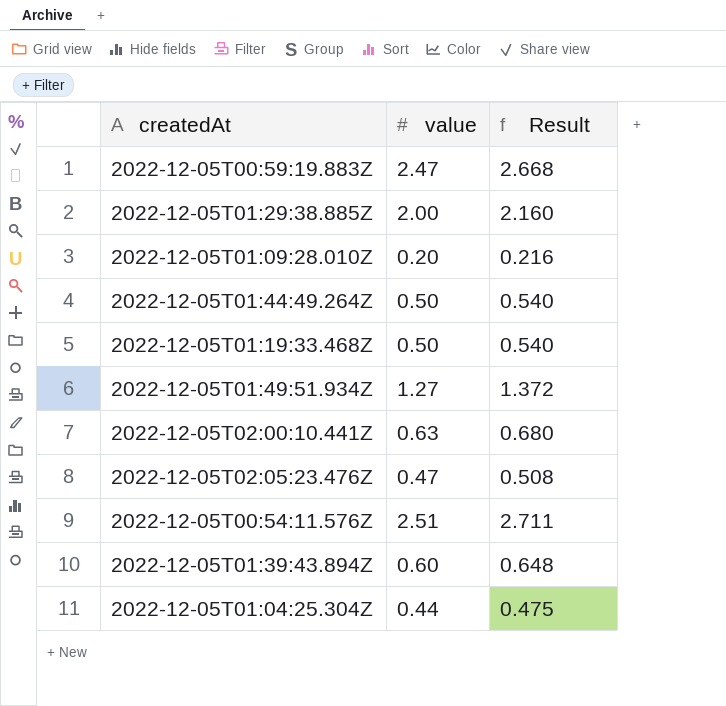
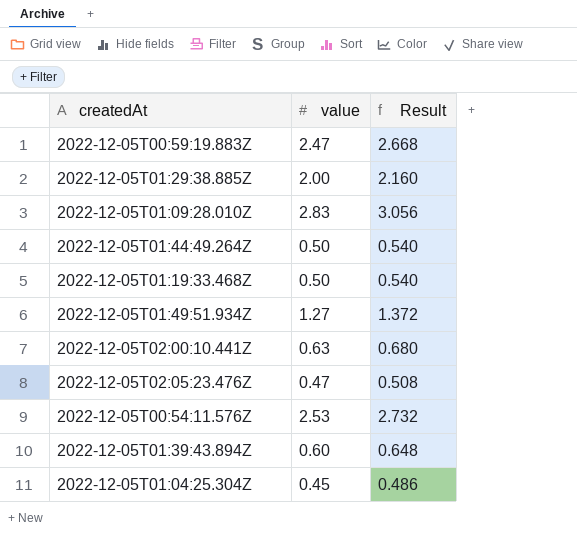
2022-12-05T01:09:28.010Z | value: 0.20 -> 2.83
2022-12-05T01:09:28.010Z | Result: 0.216 -> 3.056
2022-12-05T00:54:11.576Z | value: 2.51 -> 2.53
2022-12-05T00:54:11.576Z | Result: 2.711 -> 2.732
2022-12-05T01:04:25.304Z | value: 0.44 -> 0.45
2022-12-05T01:04:25.304Z | Result: 0.475 -> 0.486

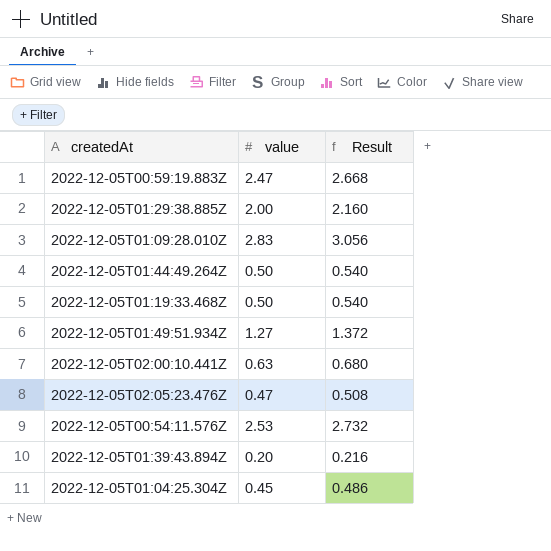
2022-12-05T01:39:43.894Z | value: 0.60 -> 0.20
2022-12-05T01:39:43.894Z | Result: 0.648 -> 0.216

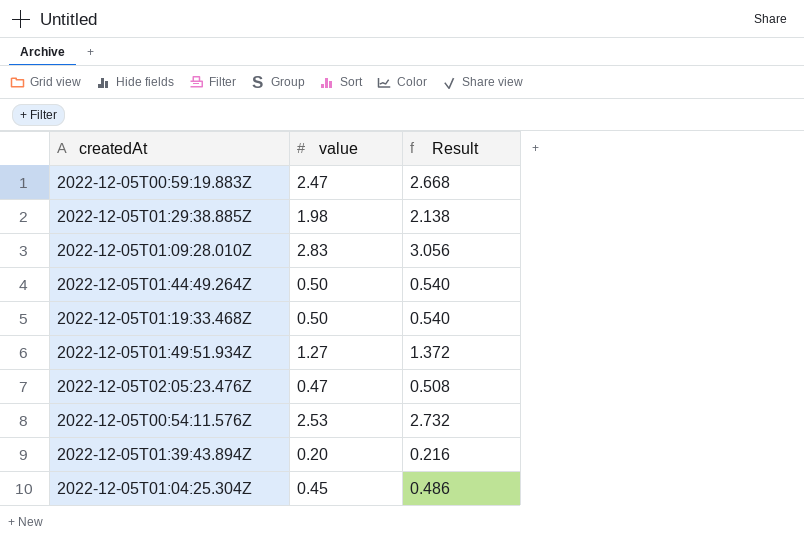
row 2022-12-05T02:00:10.441Z: 0.63 | 0.680 -> none
2022-12-05T01:29:38.885Z | value: 2.00 -> 1.98
2022-12-05T01:29:38.885Z | Result: 2.160 -> 2.138

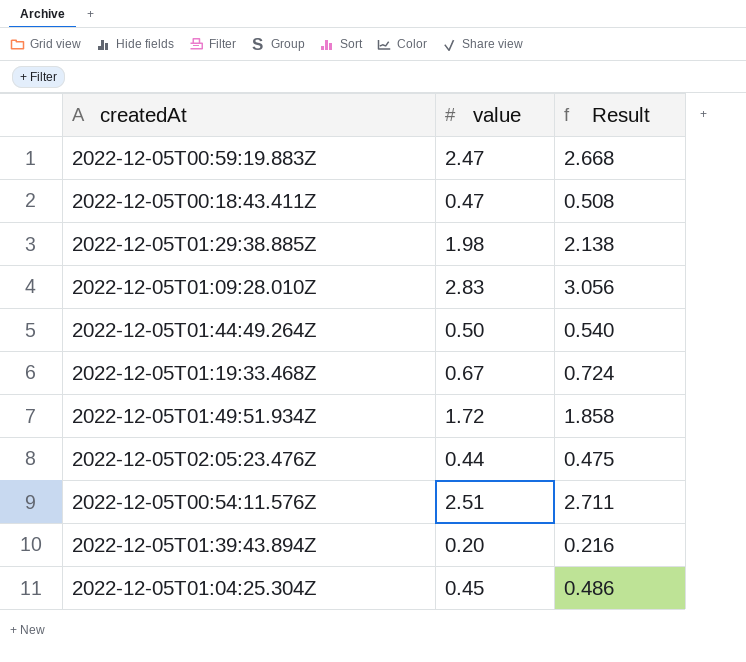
row 2022-12-05T00:18:43.411Z: none -> 0.47 | 0.508
2022-12-05T01:19:33.468Z | value: 0.50 -> 0.67
2022-12-05T01:19:33.468Z | Result: 0.540 -> 0.724
2022-12-05T01:49:51.934Z | value: 1.27 -> 1.72
2022-12-05T01:49:51.934Z | Result: 1.372 -> 1.858
2022-12-05T02:05:23.476Z | value: 0.47 -> 0.44
2022-12-05T02:05:23.476Z | Result: 0.508 -> 0.475
2022-12-05T00:54:11.576Z | value: 2.53 -> 2.51
2022-12-05T00:54:11.576Z | Result: 2.732 -> 2.711

